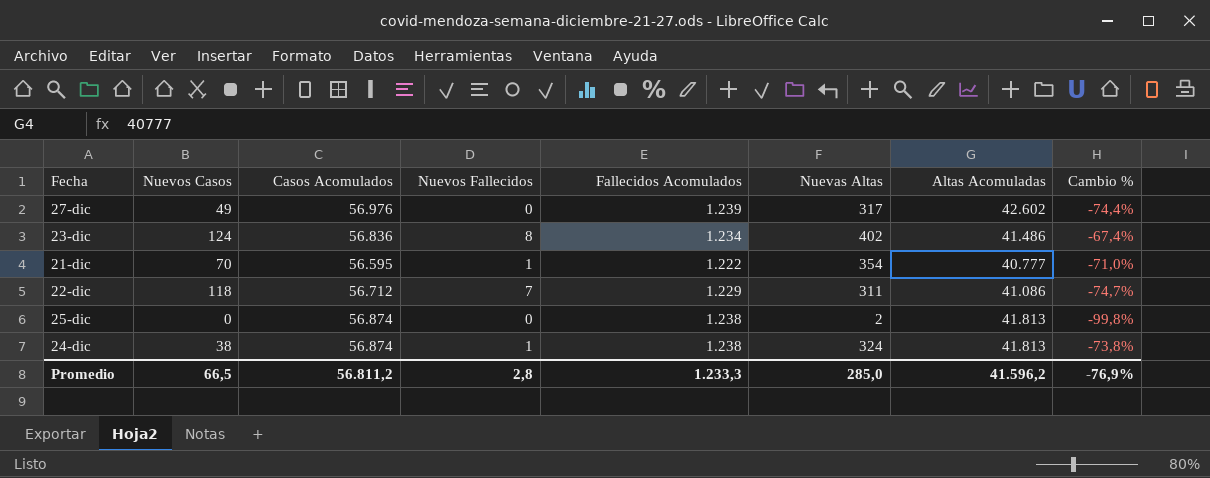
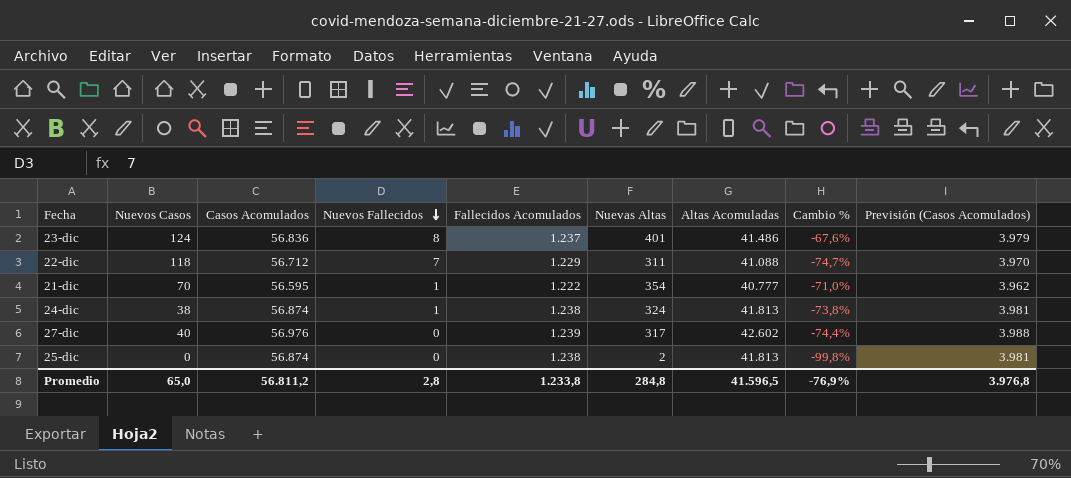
row order: none -> Nuevos Fallecidos descending
column Previsión (Casos Acomulados) | formula: none -> [Casos Acomulados] * 0,07
23-dic | Fallecidos Acomulados: 1.234 -> 1.237
23-dic | Nuevas Altas: 402 -> 401
23-dic | Cambio %: -67,4% -> -67,6%
22-dic | Altas Acomuladas: 41.086 -> 41.088
27-dic | Nuevos Casos: 49 -> 40
Promedio | Nuevos Casos: 66,5 -> 65,0
Promedio | Fallecidos Acomulados: 1.233,3 -> 1.233,8
Promedio | Nuevas Altas: 285,0 -> 284,8
Promedio | Altas Acomuladas: 41.596,2 -> 41.596,5

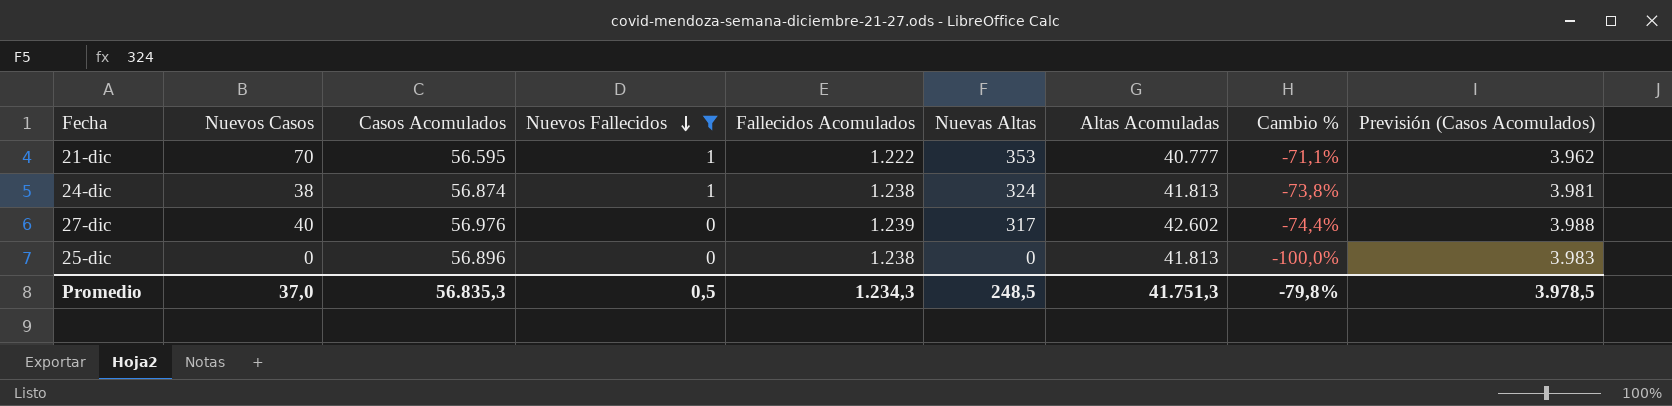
filter: none -> Nuevos Fallecidos <= 1
21-dic | Nuevas Altas: 354 -> 353
21-dic | Cambio %: -71,0% -> -71,1%
25-dic | Casos Acomulados: 56.874 -> 56.896
25-dic | Nuevas Altas: 2 -> 0
25-dic | Cambio %: -99,8% -> -100,0%
25-dic | Previsión (Casos Acomulados): 3.981 -> 3.983
Promedio | Nuevos Casos: 65,0 -> 37,0
Promedio | Casos Acomulados: 56.811,2 -> 56.835,3
Promedio | Nuevos Fallecidos: 2,8 -> 0,5
Promedio | Fallecidos Acomulados: 1.233,8 -> 1.234,3
Promedio | Nuevas Altas: 284,8 -> 248,5
Promedio | Altas Acomuladas: 41.596,5 -> 41.751,3
Promedio | Cambio %: -76,9% -> -79,8%
Promedio | Previsión (Casos Acomulados): 3.976,8 -> 3.978,5

